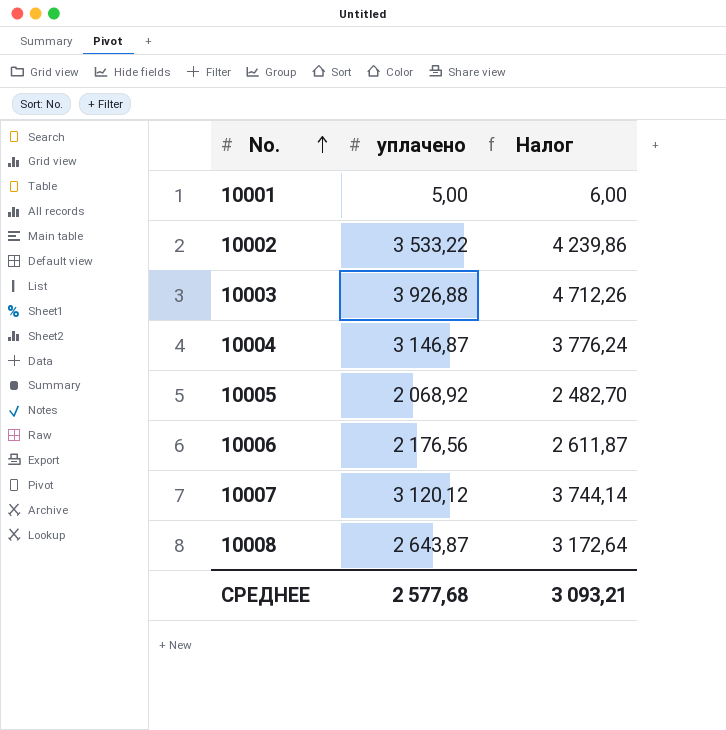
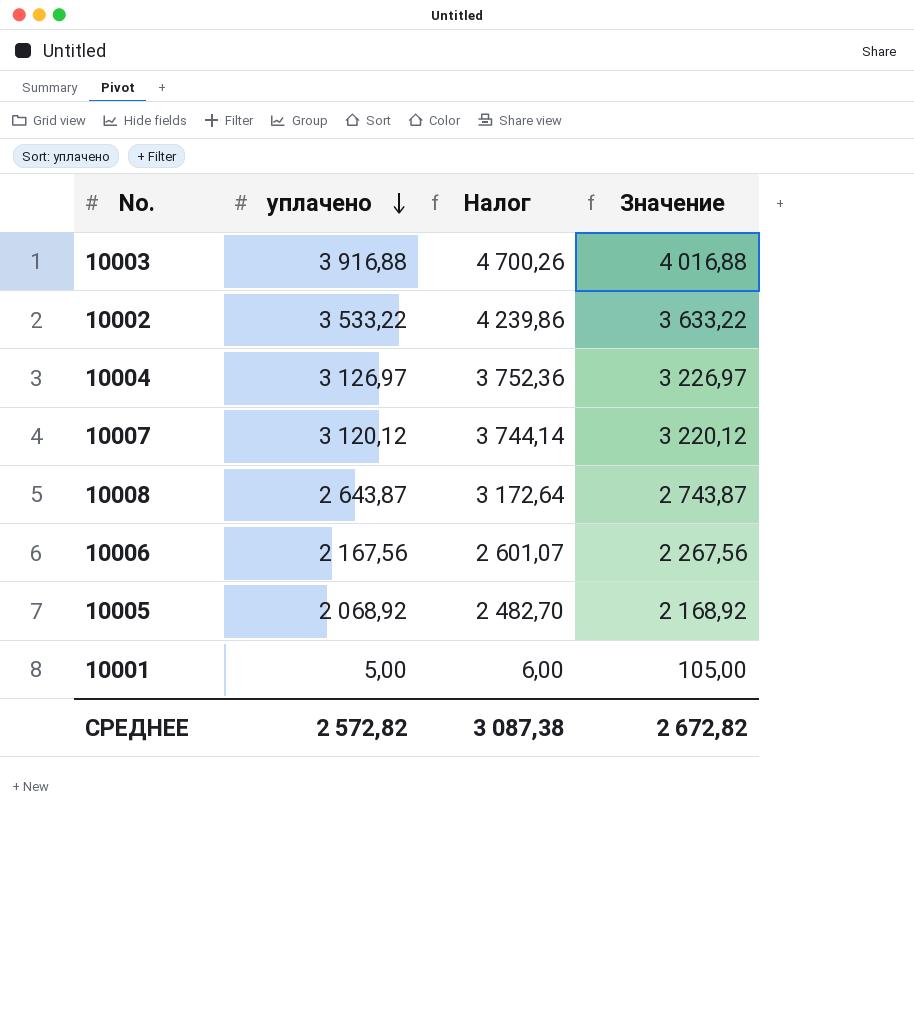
row order: No. ascending -> уплачено descending
column Значение | formula: none -> [уплачено] + 100
10003 | уплачено: 3 926,88 -> 3 916,88
10003 | Налог: 4 712,26 -> 4 700,26
10004 | уплачено: 3 146,87 -> 3 126,97
10004 | Налог: 3 776,24 -> 3 752,36
10006 | уплачено: 2 176,56 -> 2 167,56
10006 | Налог: 2 611,87 -> 2 601,07
СРЕДНЕЕ | уплачено: 2 577,68 -> 2 572,82
СРЕДНЕЕ | Налог: 3 093,21 -> 3 087,38

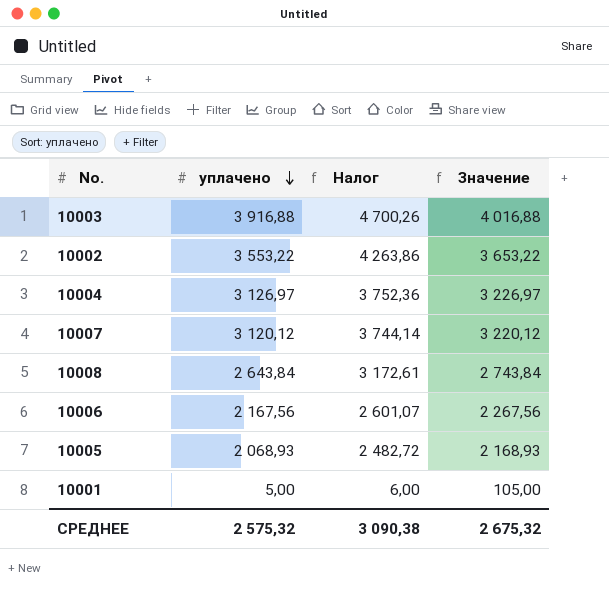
10002 | уплачено: 3 533,22 -> 3 553,22
10002 | Налог: 4 239,86 -> 4 263,86
10002 | Значение: 3 633,22 -> 3 653,22
10008 | уплачено: 2 643,87 -> 2 643,84
10008 | Налог: 3 172,64 -> 3 172,61
10008 | Значение: 2 743,87 -> 2 743,84
10005 | уплачено: 2 068,92 -> 2 068,93
10005 | Налог: 2 482,70 -> 2 482,72
10005 | Значение: 2 168,92 -> 2 168,93
СРЕДНЕЕ | уплачено: 2 572,82 -> 2 575,32
СРЕДНЕЕ | Налог: 3 087,38 -> 3 090,38
СРЕДНЕЕ | Значение: 2 672,82 -> 2 675,32

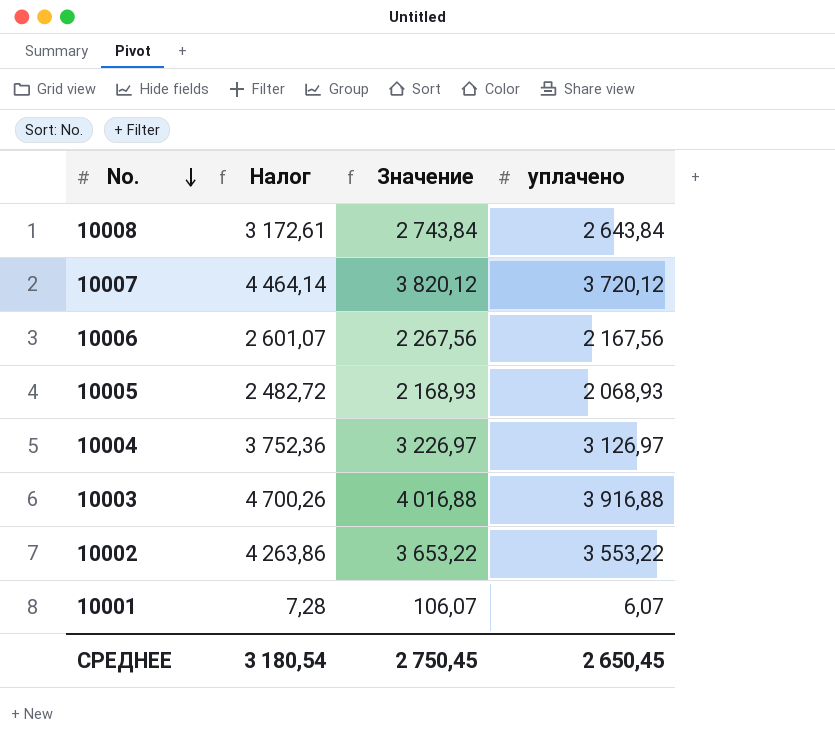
row order: уплачено descending -> No. descending
column уплачено | position: 2 -> 4
10007 | Налог: 3 744,14 -> 4 464,14
10007 | Значение: 3 220,12 -> 3 820,12
10007 | уплачено: 3 120,12 -> 3 720,12
10001 | Налог: 6,00 -> 7,28
10001 | Значение: 105,00 -> 106,07
10001 | уплачено: 5,00 -> 6,07
СРЕДНЕЕ | Налог: 3 090,38 -> 3 180,54
СРЕДНЕЕ | Значение: 2 675,32 -> 2 750,45
СРЕДНЕЕ | уплачено: 2 575,32 -> 2 650,45

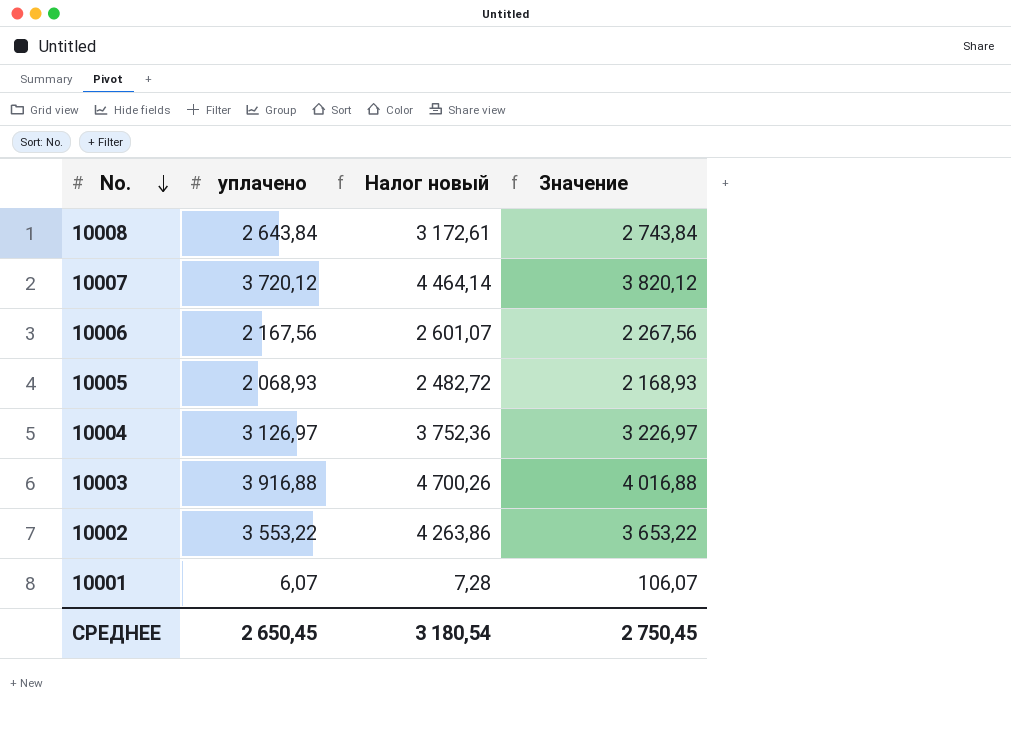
column уплачено | position: 4 -> 2
column name: Налог -> Налог новый

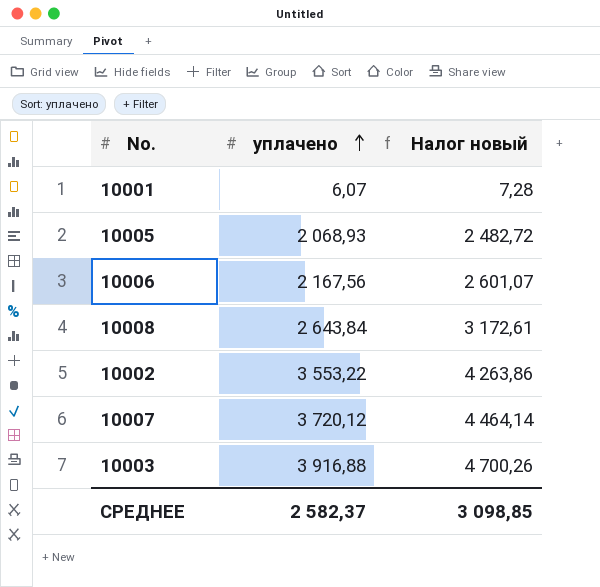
row order: No. descending -> уплачено ascending
column Значение | formula: [уплачено] + 100 -> none
row 10004: 3 126,97 | 3 752,36 | 3 226,97 -> none
СРЕДНЕЕ | уплачено: 2 650,45 -> 2 582,37
СРЕДНЕЕ | Налог новый: 3 180,54 -> 3 098,85

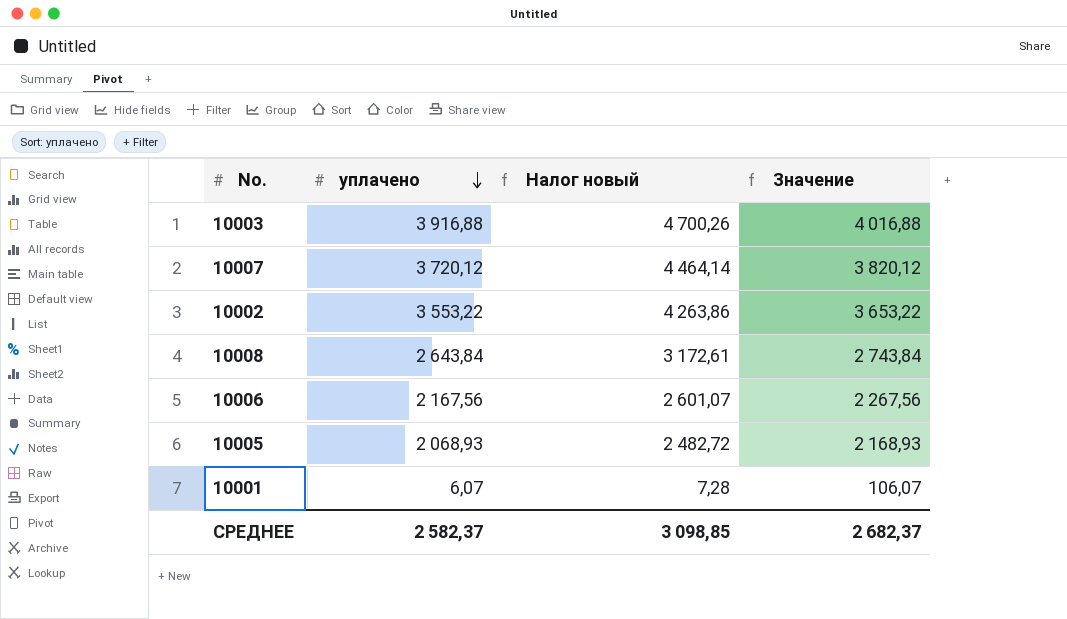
row order: уплачено ascending -> уплачено descending
column Значение | formula: none -> [уплачено] + 100

